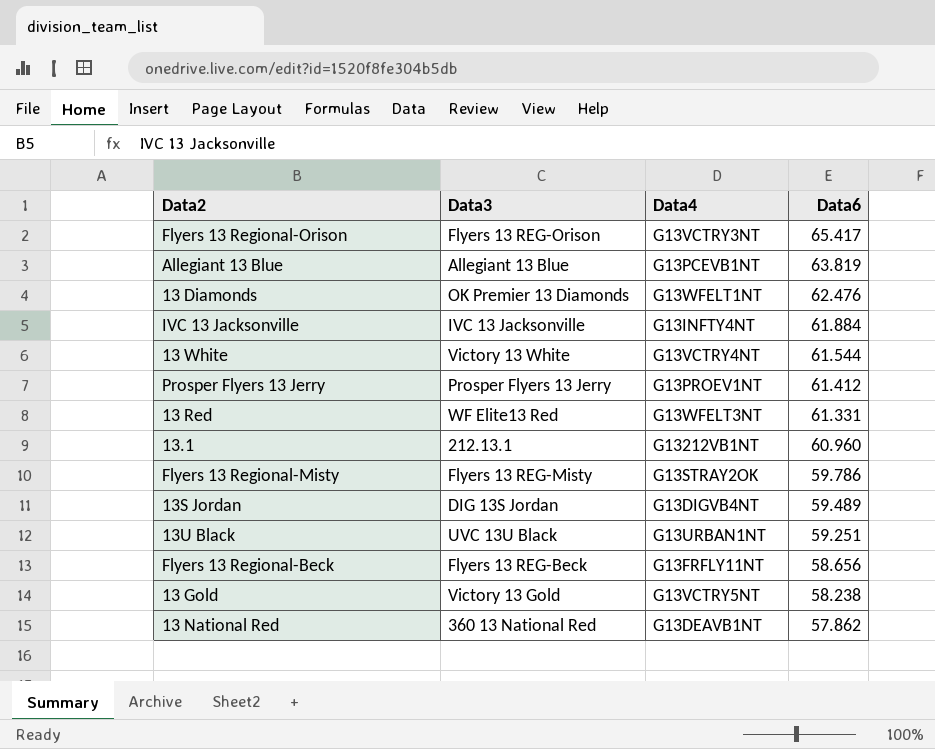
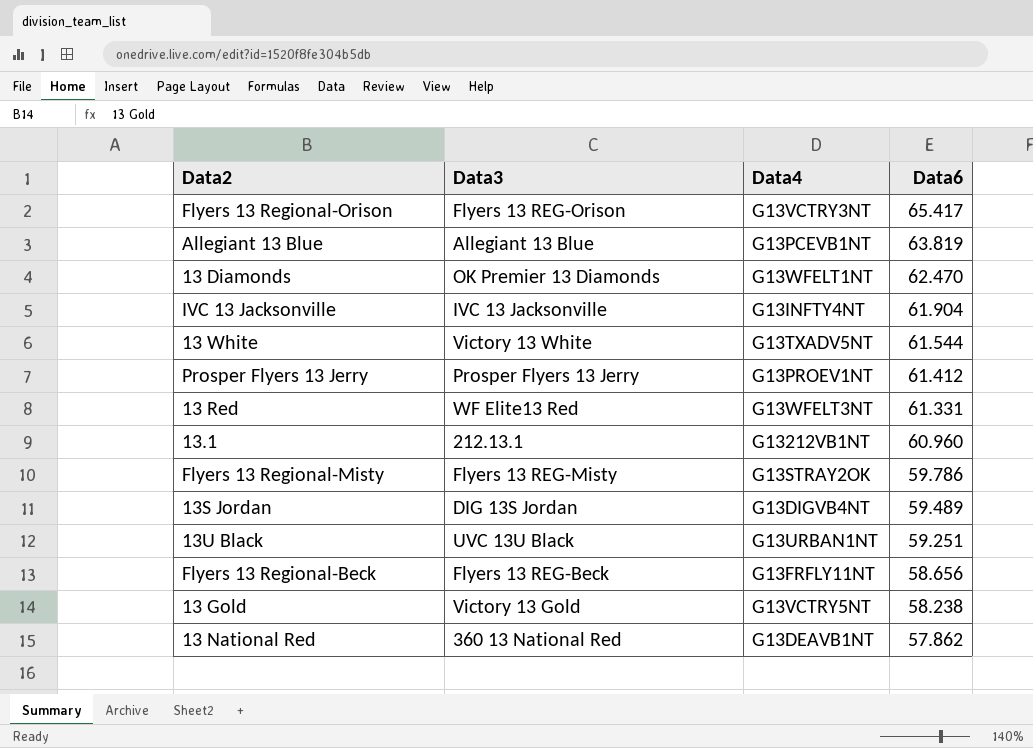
13 Diamonds | Data6: 62.476 -> 62.470
IVC 13 Jacksonville | Data6: 61.884 -> 61.904
13 White | Data4: G13VCTRY4NT -> G13TXADV5NT

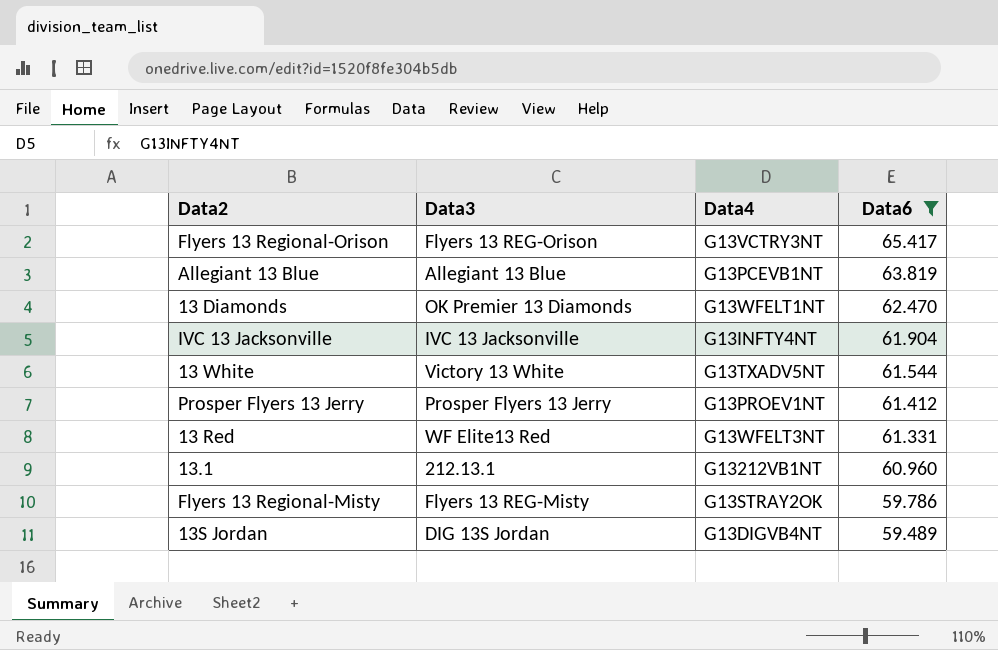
filter: none -> Data6 >= 59.489

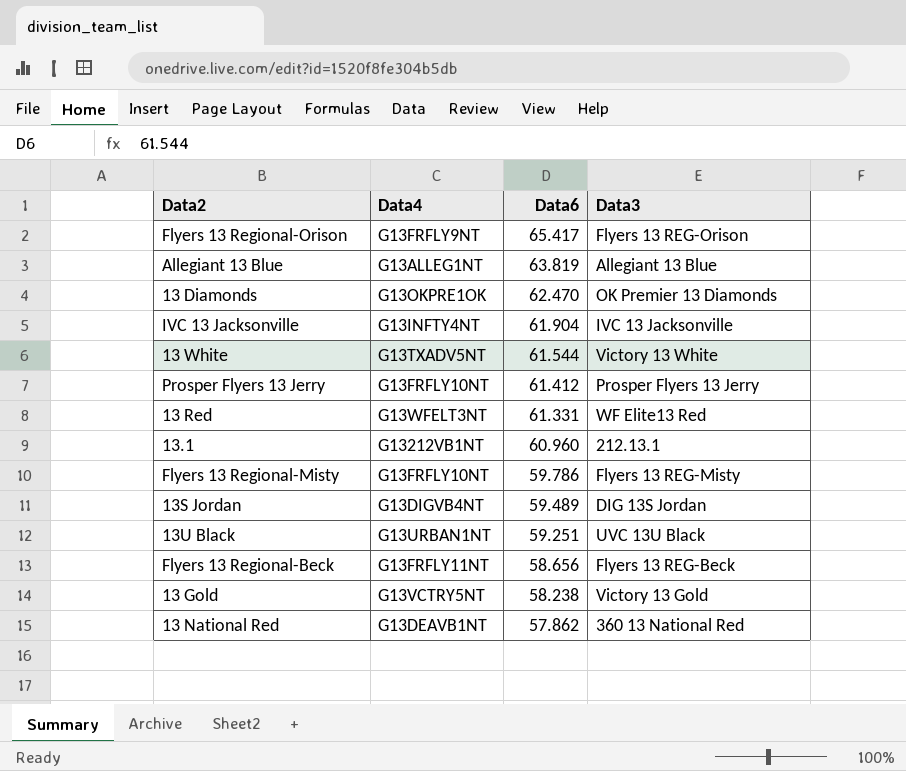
filter: Data6 >= 59.489 -> none
column Data3 | position: 2 -> 4
Flyers 13 Regional-Orison | Data4: G13VCTRY3NT -> G13FRFLY9NT
Allegiant 13 Blue | Data4: G13PCEVB1NT -> G13ALLEG1NT
13 Diamonds | Data4: G13WFELT1NT -> G13OKPRE1OK
Prosper Flyers 13 Jerry | Data4: G13PROEV1NT -> G13FRFLY10NT
Flyers 13 Regional-Misty | Data4: G13STRAY2OK -> G13FRFLY10NT

